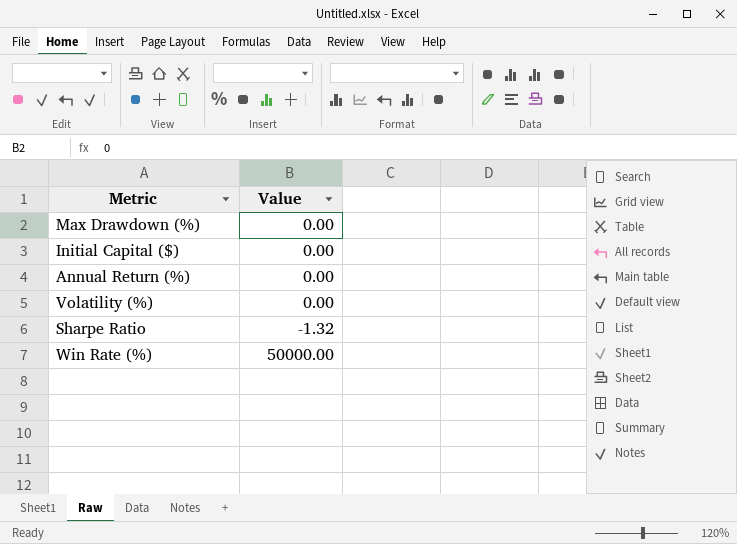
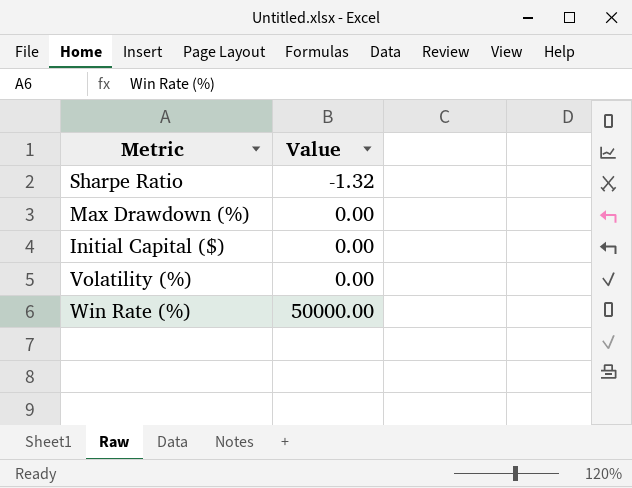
row order: none -> Value ascending
row Annual Return (%): 0.00 -> none

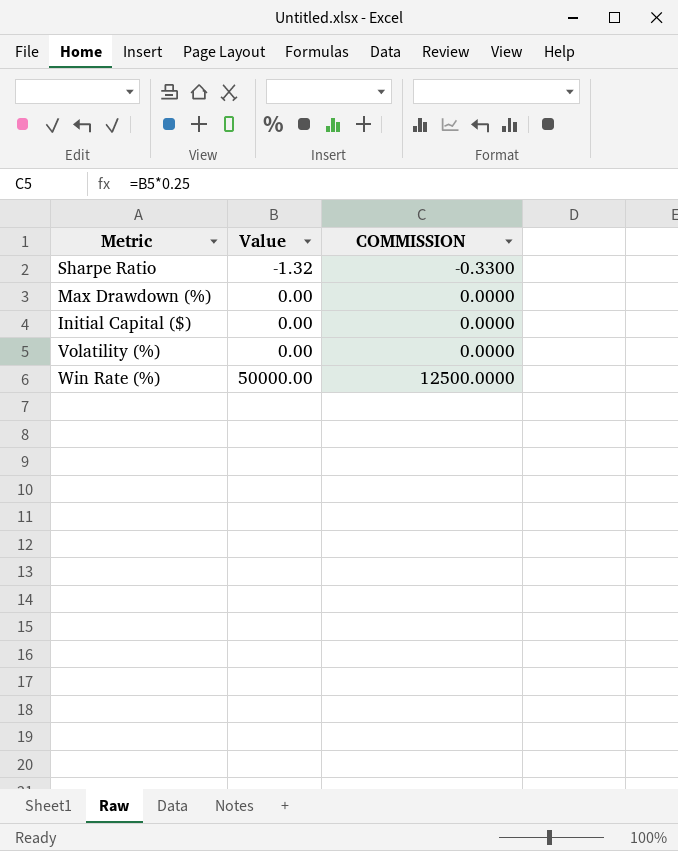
column COMMISSION | formula: none -> [Value] * 0.25

